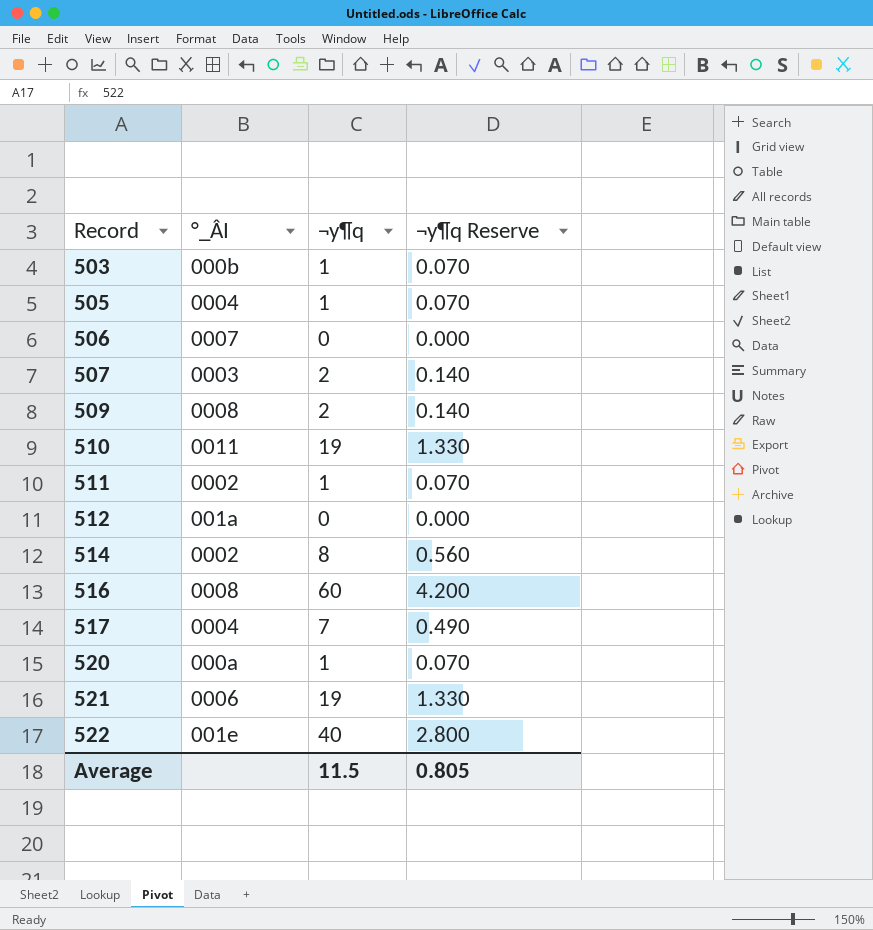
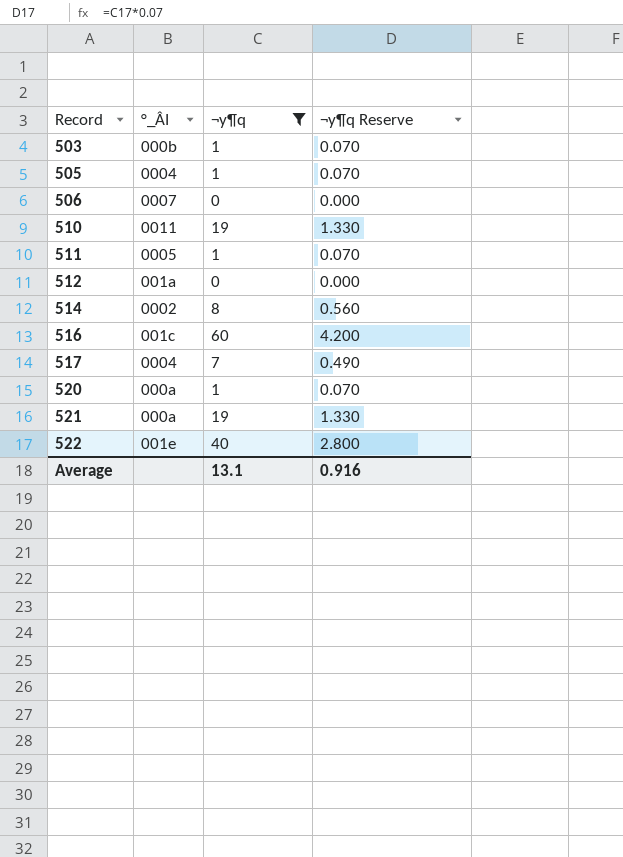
filter: none -> ¬y¶q != 2
511 | °_ÂI: 0002 -> 0005
516 | °_ÂI: 0008 -> 001c
521 | °_ÂI: 0006 -> 000a
Average | ¬y¶q: 11.5 -> 13.1
Average | ¬y¶q Reserve: 0.805 -> 0.916

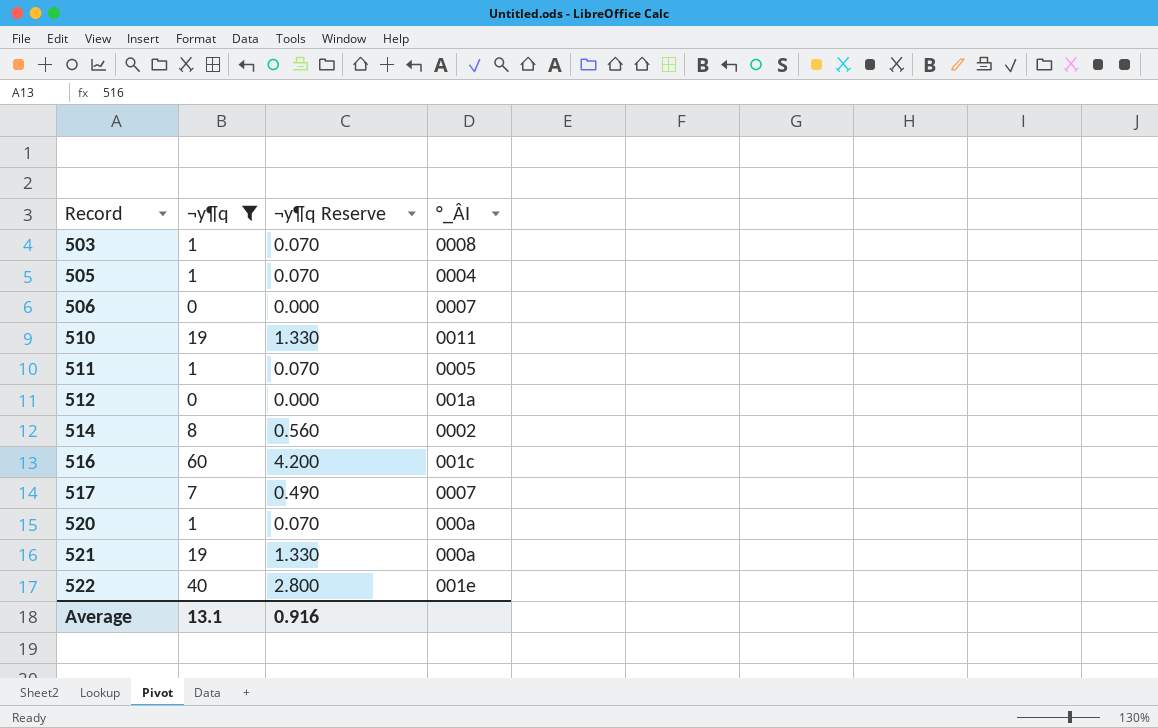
column °_ÂI | position: 2 -> 4
503 | °_ÂI: 000b -> 0008
517 | °_ÂI: 0004 -> 0007

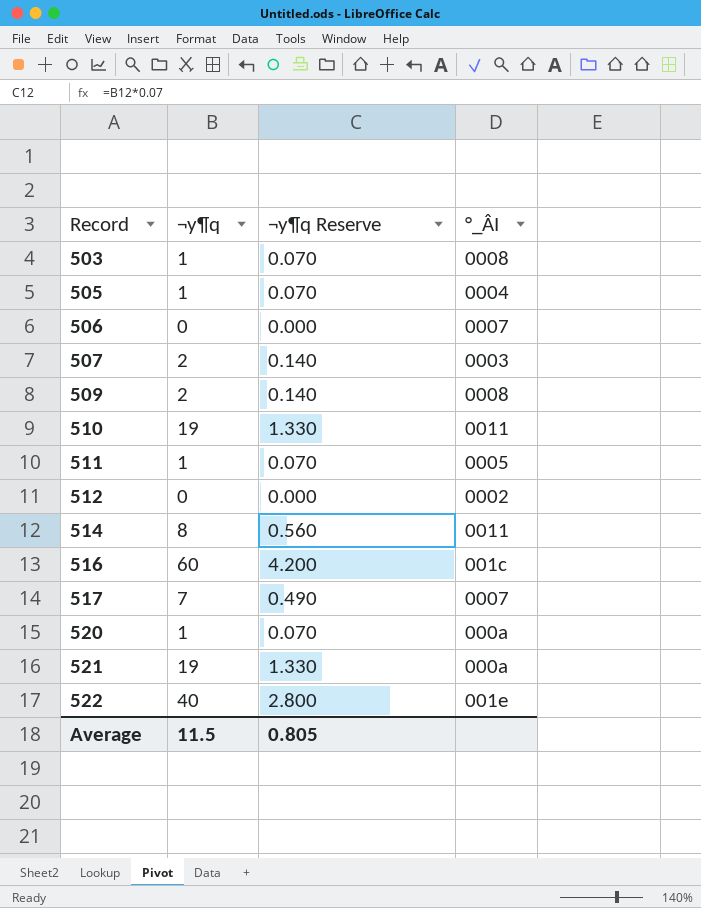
filter: ¬y¶q != 2 -> none
512 | °_ÂI: 001a -> 0002
514 | °_ÂI: 0002 -> 0011
Average | ¬y¶q: 13.1 -> 11.5
Average | ¬y¶q Reserve: 0.916 -> 0.805

